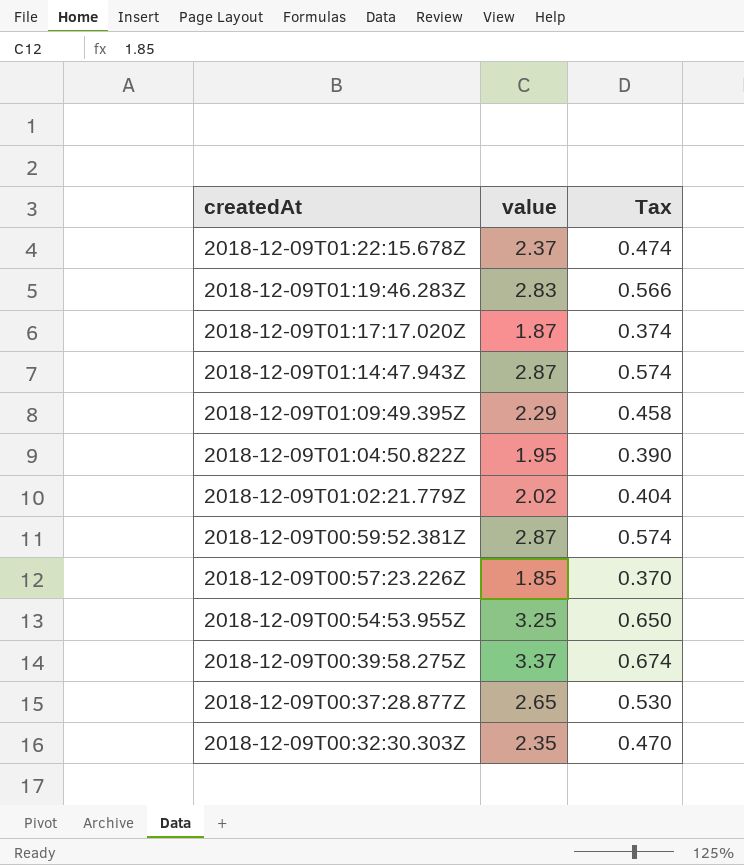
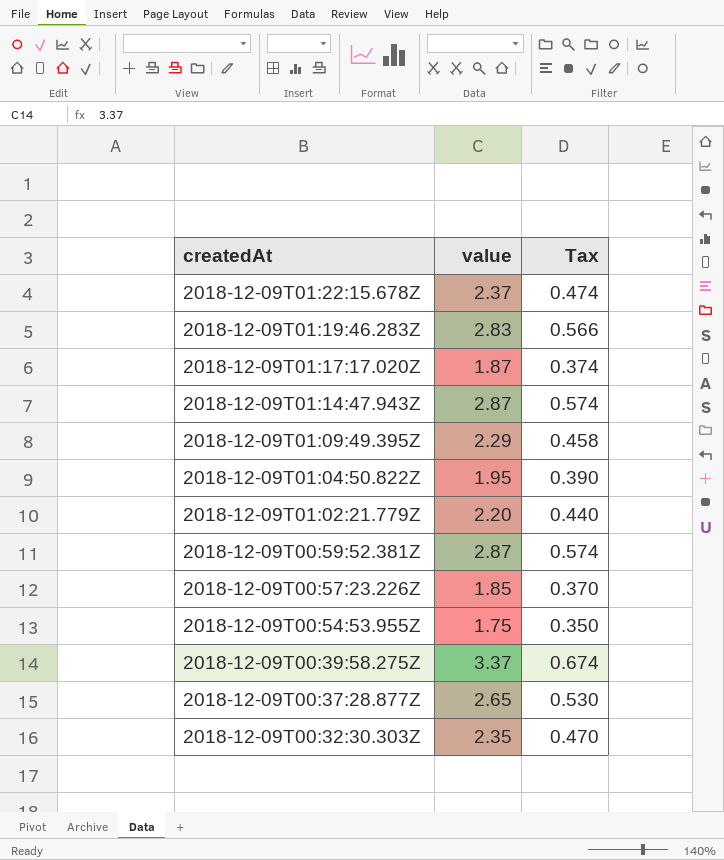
2018-12-09T01:02:21.779Z | value: 2.02 -> 2.20
2018-12-09T01:02:21.779Z | Tax: 0.404 -> 0.440
2018-12-09T00:54:53.955Z | value: 3.25 -> 1.75
2018-12-09T00:54:53.955Z | Tax: 0.650 -> 0.350

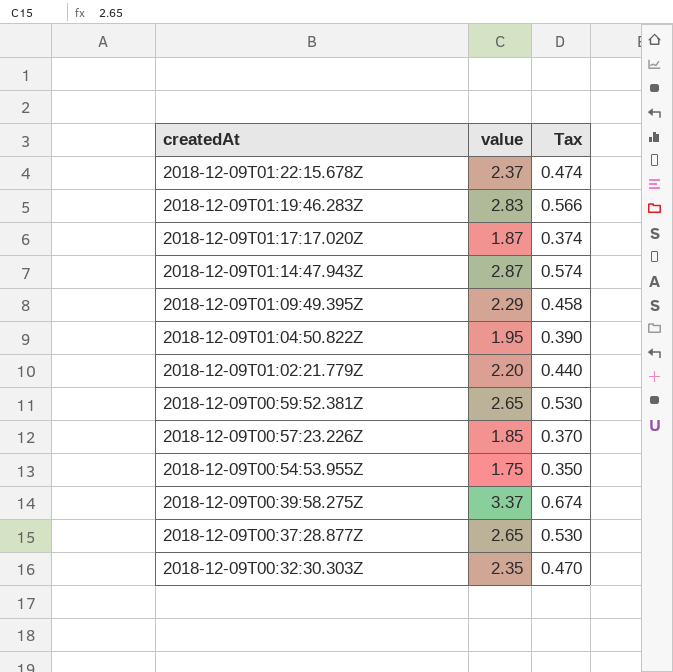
2018-12-09T00:59:52.381Z | value: 2.87 -> 2.65
2018-12-09T00:59:52.381Z | Tax: 0.574 -> 0.530

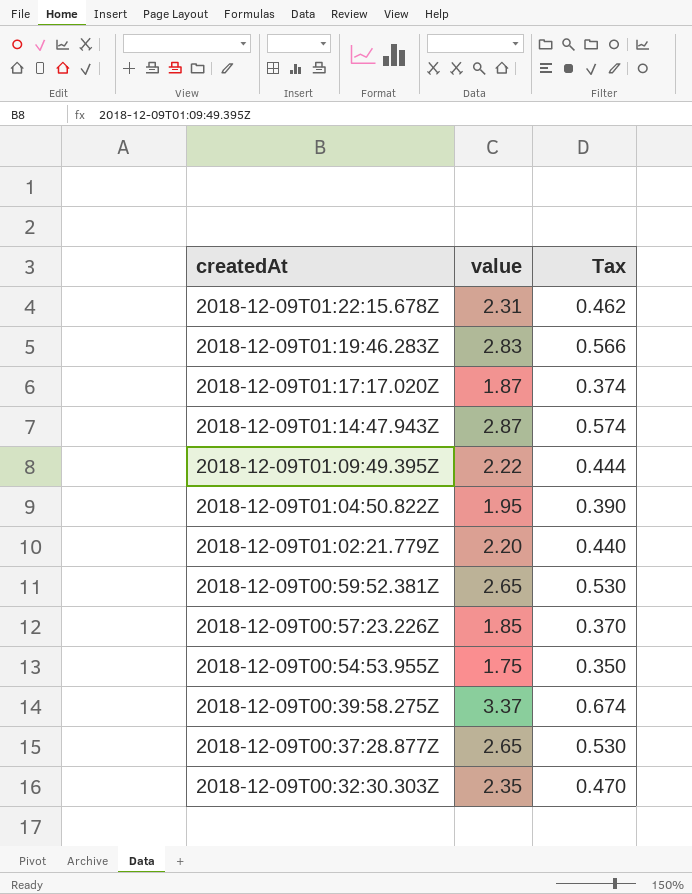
2018-12-09T01:22:15.678Z | value: 2.37 -> 2.31
2018-12-09T01:22:15.678Z | Tax: 0.474 -> 0.462
2018-12-09T01:09:49.395Z | value: 2.29 -> 2.22
2018-12-09T01:09:49.395Z | Tax: 0.458 -> 0.444

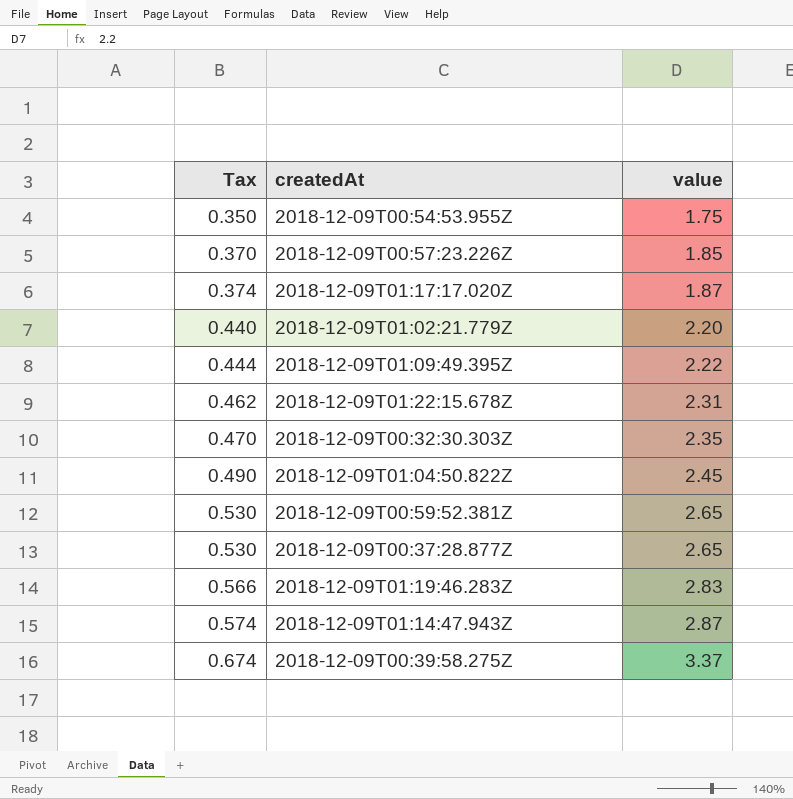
row order: createdAt descending -> Tax ascending
column Tax | position: 3 -> 1
2018-12-09T01:04:50.822Z | Tax: 0.390 -> 0.490
2018-12-09T01:04:50.822Z | value: 1.95 -> 2.45

